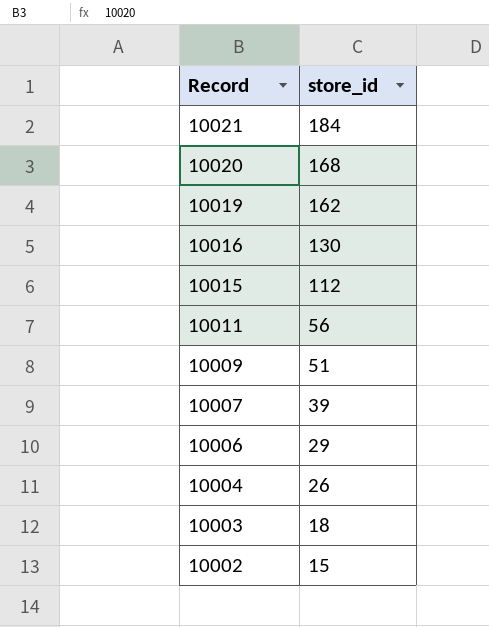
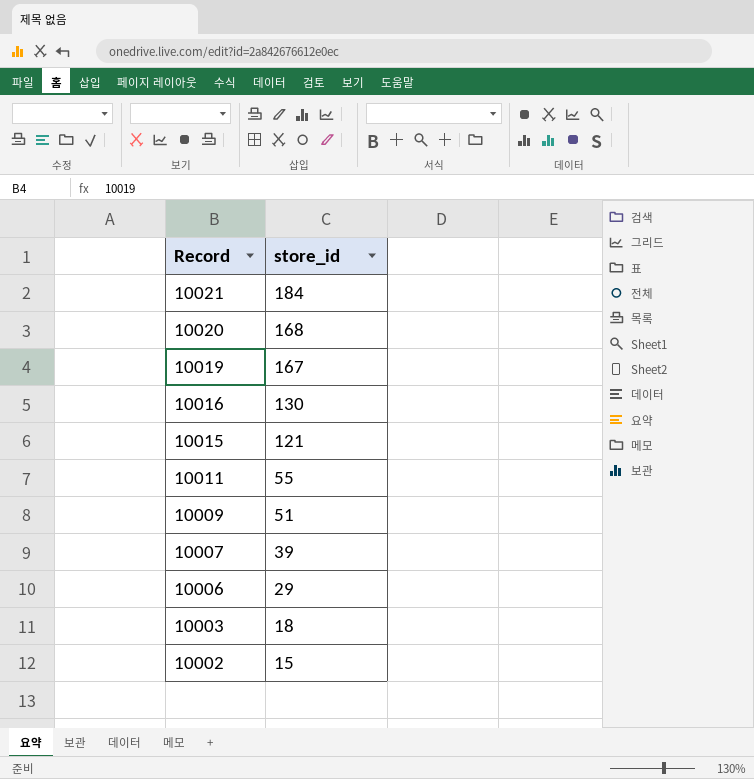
row 10004: 26 -> none
10019 | store_id: 162 -> 167
10015 | store_id: 112 -> 121
10011 | store_id: 56 -> 55

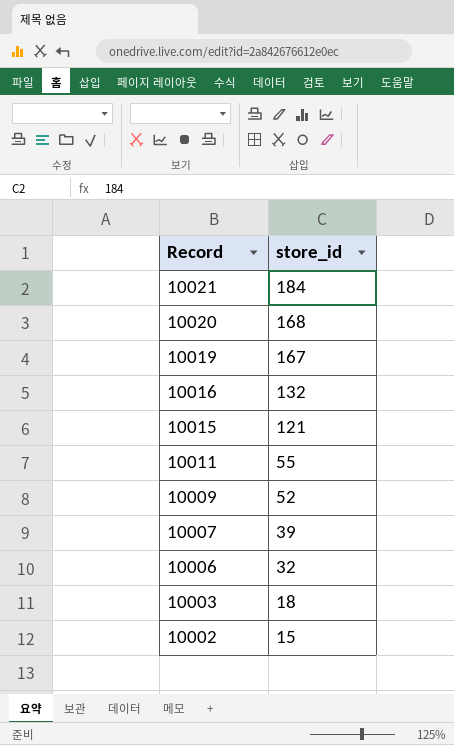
10016 | store_id: 130 -> 132
10009 | store_id: 51 -> 52
10006 | store_id: 29 -> 32

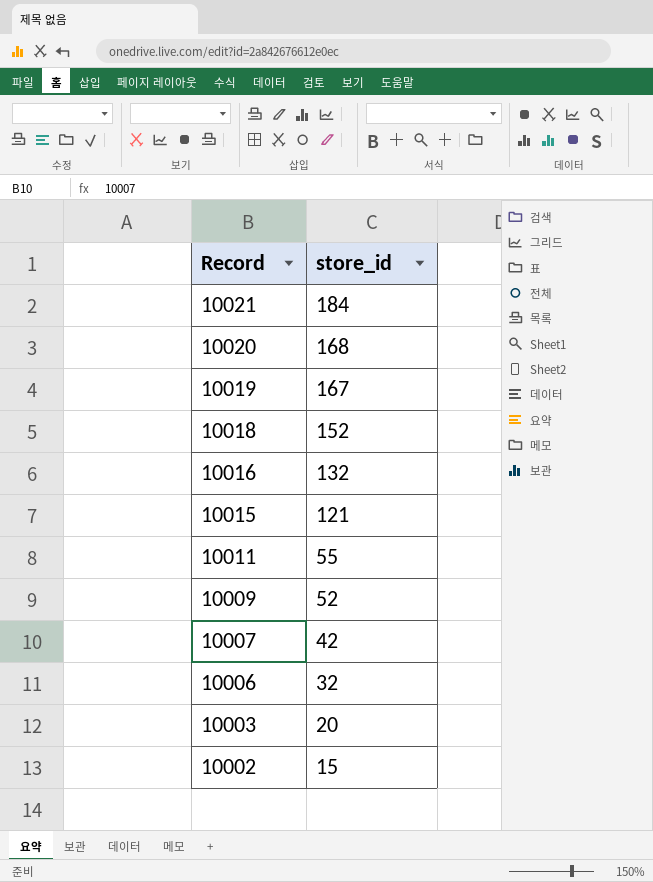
row 10018: none -> 152
10007 | store_id: 39 -> 42
10003 | store_id: 18 -> 20

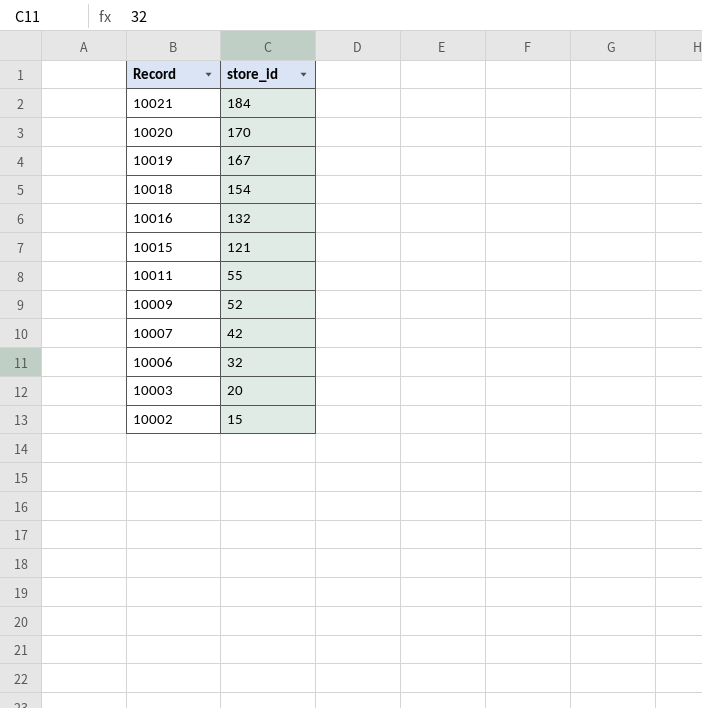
10020 | store_id: 168 -> 170
10018 | store_id: 152 -> 154

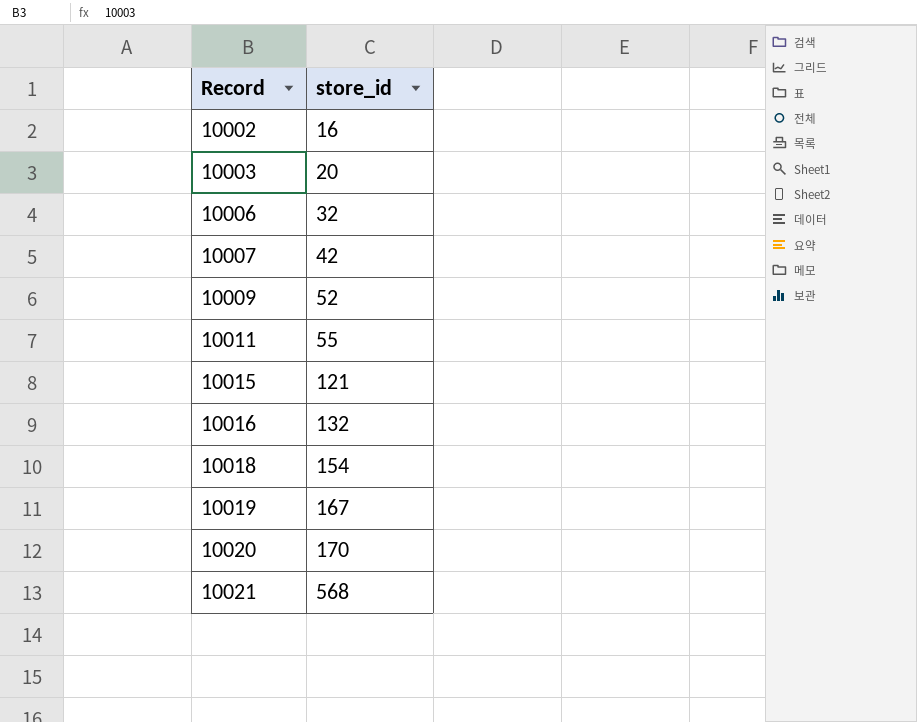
row order: Record descending -> Record ascending
10002 | store_id: 15 -> 16
10021 | store_id: 184 -> 568

